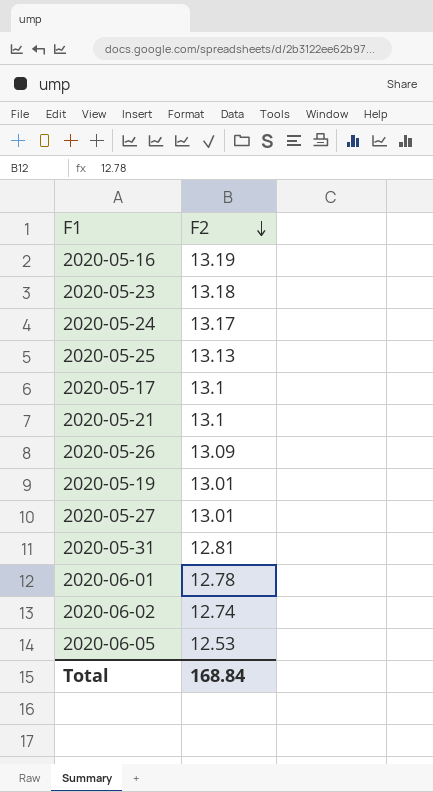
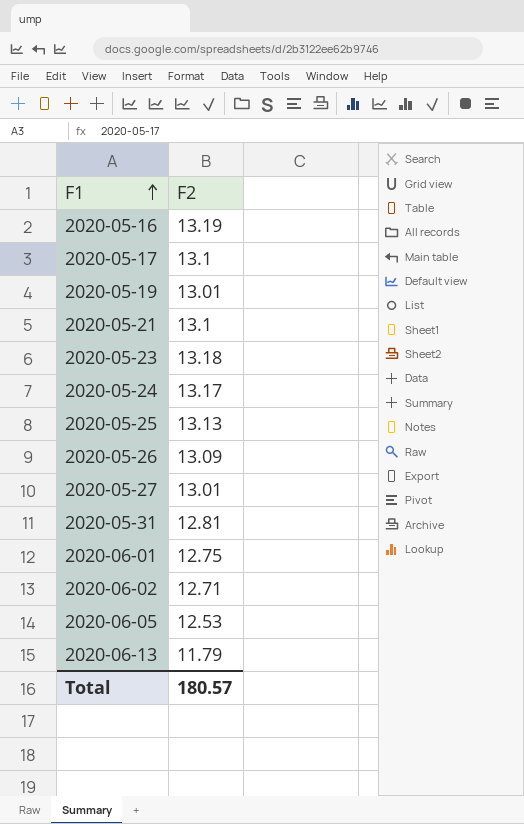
row order: F2 descending -> F1 ascending
2020-06-01 | F2: 12.78 -> 12.75
2020-06-02 | F2: 12.74 -> 12.71
row 2020-06-13: none -> 11.79
Total | F2: 168.84 -> 180.57

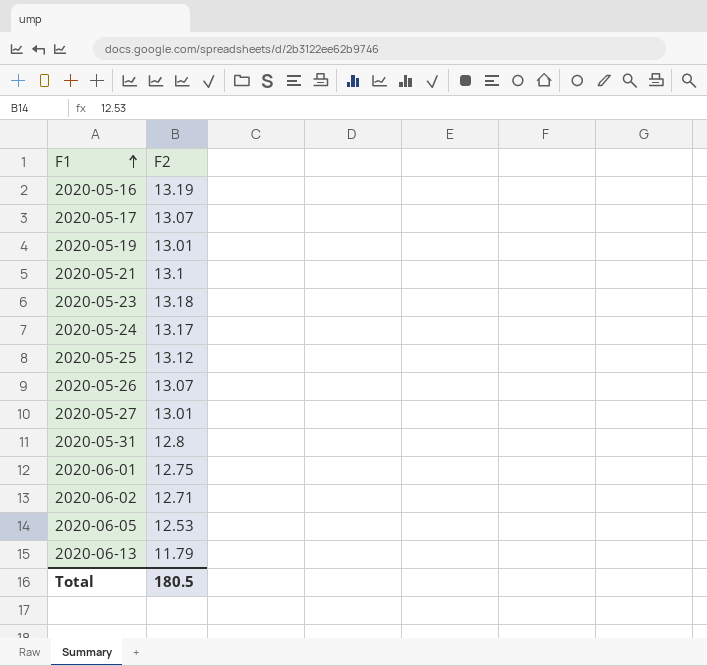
2020-05-17 | F2: 13.1 -> 13.07
2020-05-25 | F2: 13.13 -> 13.12
2020-05-26 | F2: 13.09 -> 13.07
2020-05-31 | F2: 12.81 -> 12.8
Total | F2: 180.57 -> 180.5

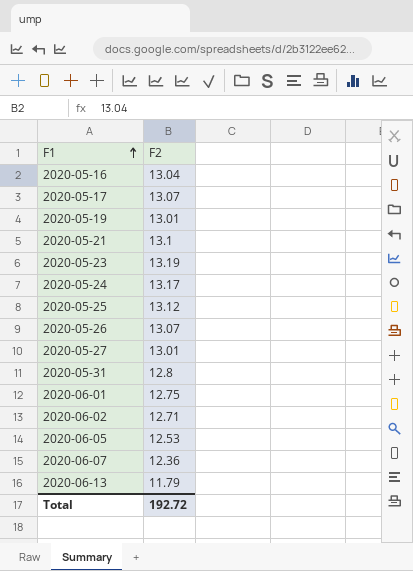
2020-05-16 | F2: 13.19 -> 13.04
2020-05-23 | F2: 13.18 -> 13.19
row 2020-06-07: none -> 12.36
Total | F2: 180.5 -> 192.72

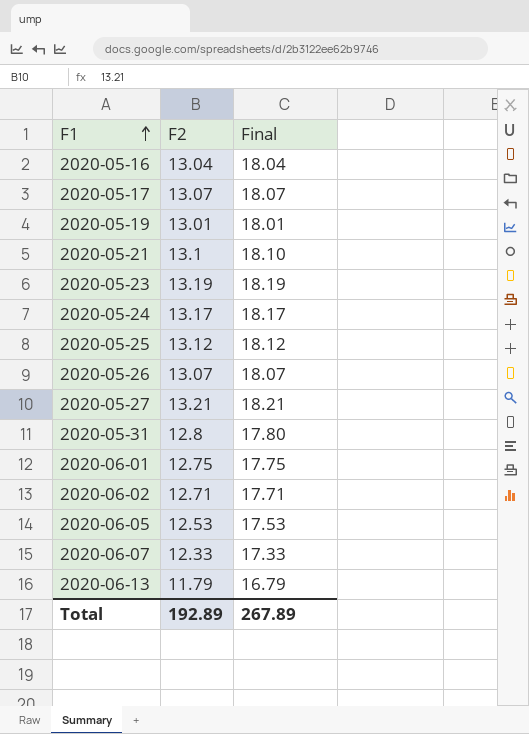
column Final | formula: none -> [F2] + 5
2020-05-27 | F2: 13.01 -> 13.21
2020-06-07 | F2: 12.36 -> 12.33
Total | F2: 192.72 -> 192.89

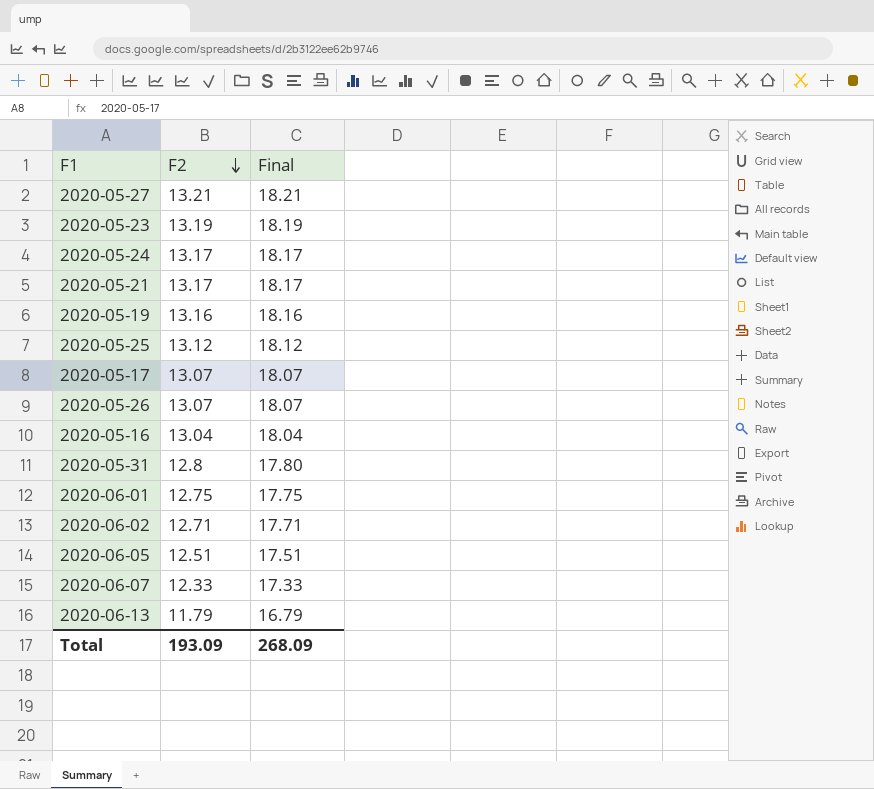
row order: F1 ascending -> F2 descending
2020-05-21 | F2: 13.1 -> 13.17
2020-05-21 | Final: 18.10 -> 18.17
2020-05-19 | F2: 13.01 -> 13.16
2020-05-19 | Final: 18.01 -> 18.16
2020-06-05 | F2: 12.53 -> 12.51
2020-06-05 | Final: 17.53 -> 17.51
Total | F2: 192.89 -> 193.09
Total | Final: 267.89 -> 268.09

